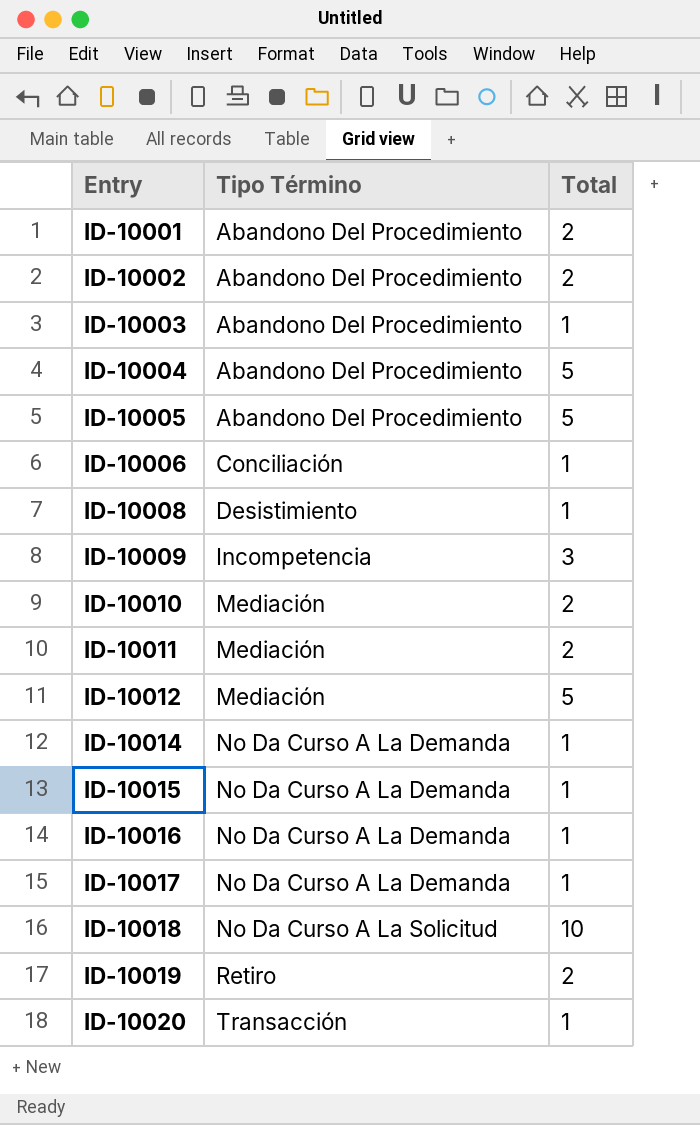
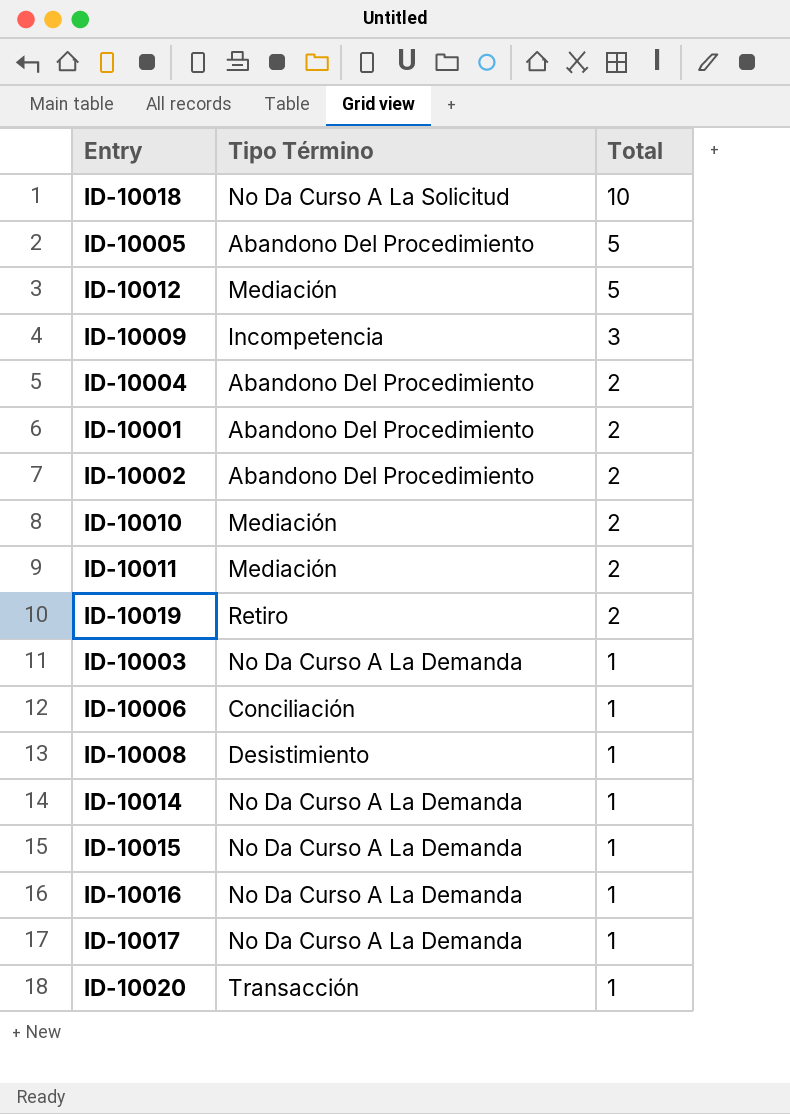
row order: Entry ascending -> Total descending
ID-10004 | Total: 5 -> 2
ID-10003 | Tipo Término: Abandono Del Procedimiento -> No Da Curso A La Demanda

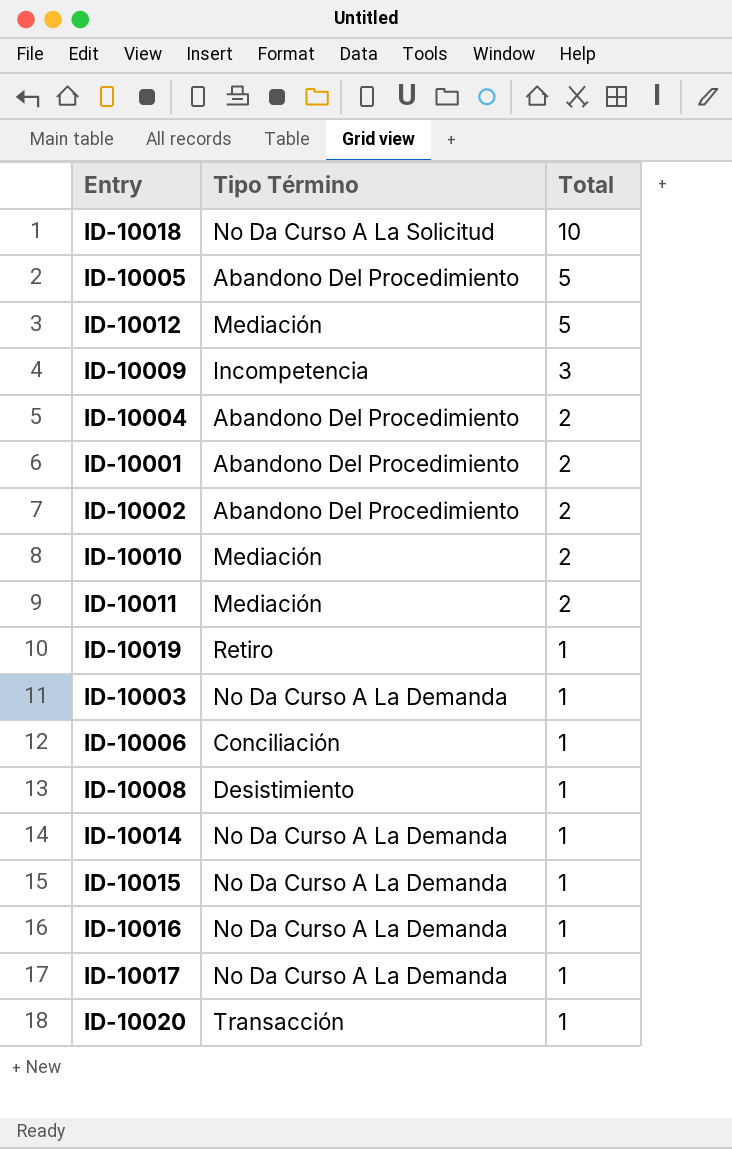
ID-10019 | Total: 2 -> 1

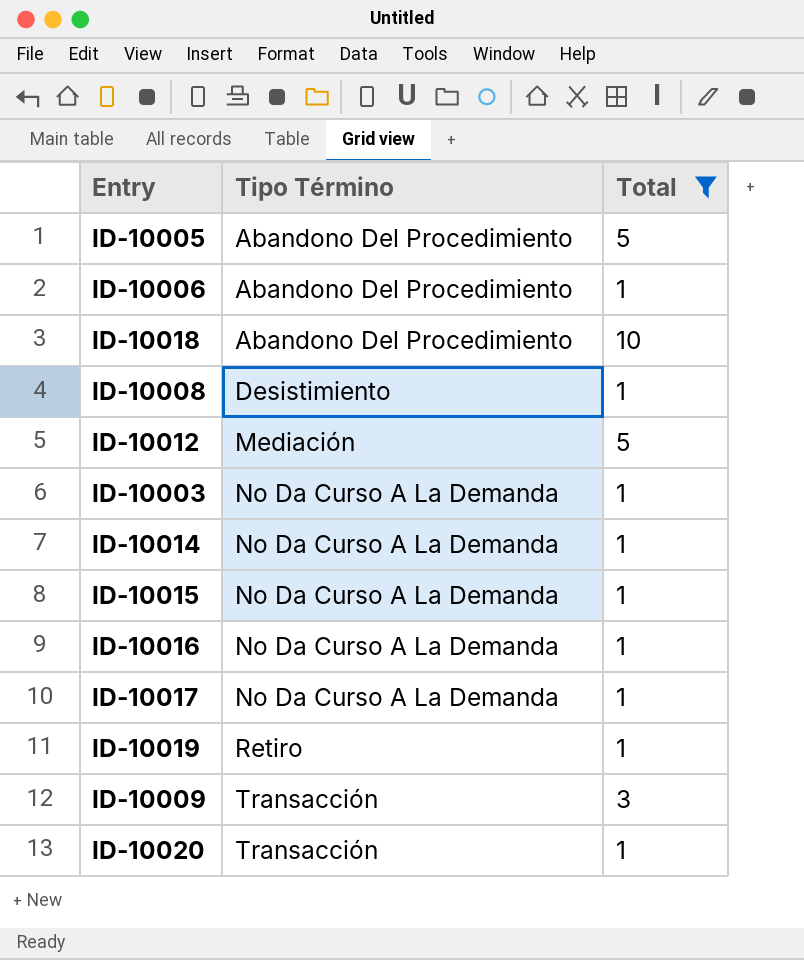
filter: none -> Total != 2
row order: Total descending -> Tipo Término ascending
ID-10006 | Tipo Término: Conciliación -> Abandono Del Procedimiento
ID-10018 | Tipo Término: No Da Curso A La Solicitud -> Abandono Del Procedimiento
ID-10009 | Tipo Término: Incompetencia -> Transacción

